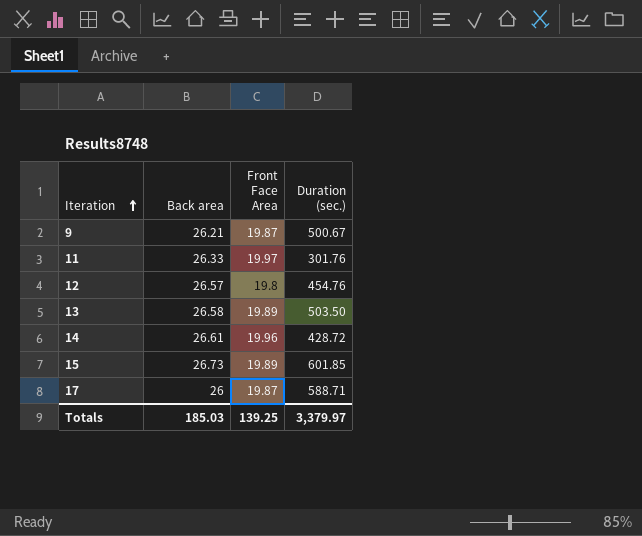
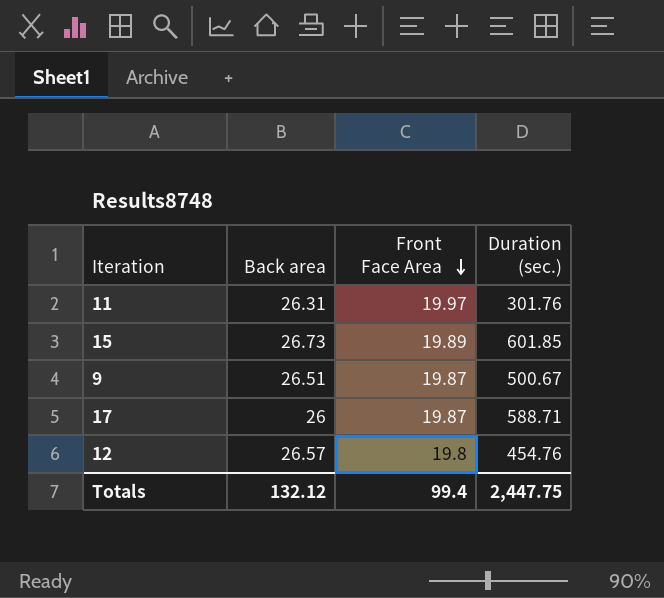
row order: Iteration ascending -> Front Face Area descending
row 13: 26.58 | 19.89 | 503.50 -> none
row 14: 26.61 | 19.96 | 428.72 -> none
11 | Back area: 26.33 -> 26.31
9 | Back area: 26.21 -> 26.51
Totals | Back area: 185.03 -> 132.12
Totals | Front Face Area: 139.25 -> 99.4
Totals | Duration (sec.): 3,379.97 -> 2,447.75

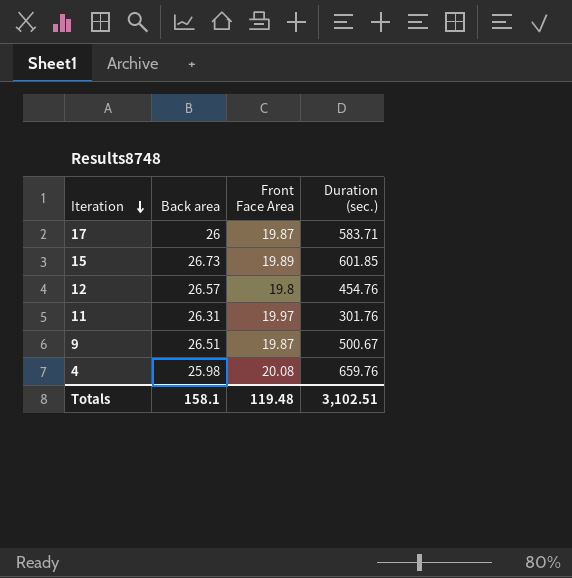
row order: Front Face Area descending -> Iteration descending
17 | Duration (sec.): 588.71 -> 583.71
row 4: none -> 25.98 | 20.08 | 659.76
Totals | Back area: 132.12 -> 158.1
Totals | Front Face Area: 99.4 -> 119.48
Totals | Duration (sec.): 2,447.75 -> 3,102.51

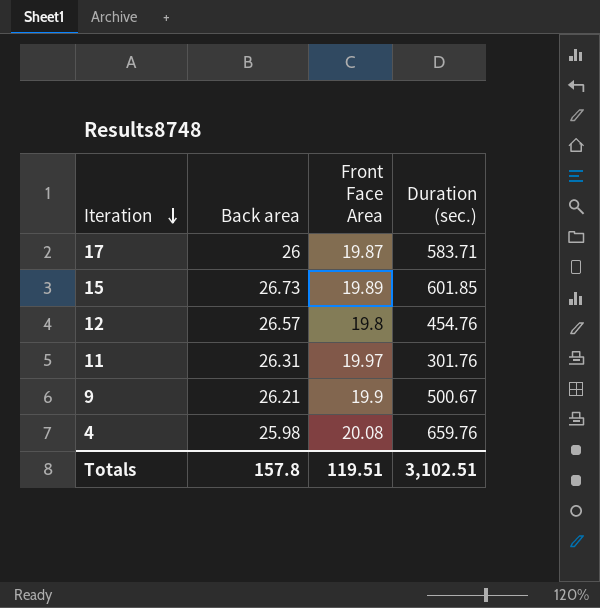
9 | Back area: 26.51 -> 26.21
9 | Front Face Area: 19.87 -> 19.9
Totals | Back area: 158.1 -> 157.8
Totals | Front Face Area: 119.48 -> 119.51

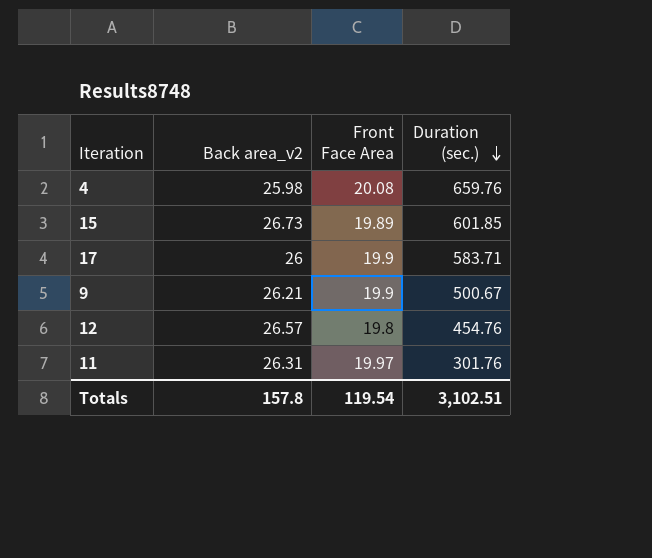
row order: Iteration descending -> Duration (sec.) descending
column name: Back area -> Back area_v2
17 | Front Face Area: 19.87 -> 19.9
Totals | Front Face Area: 119.51 -> 119.54

